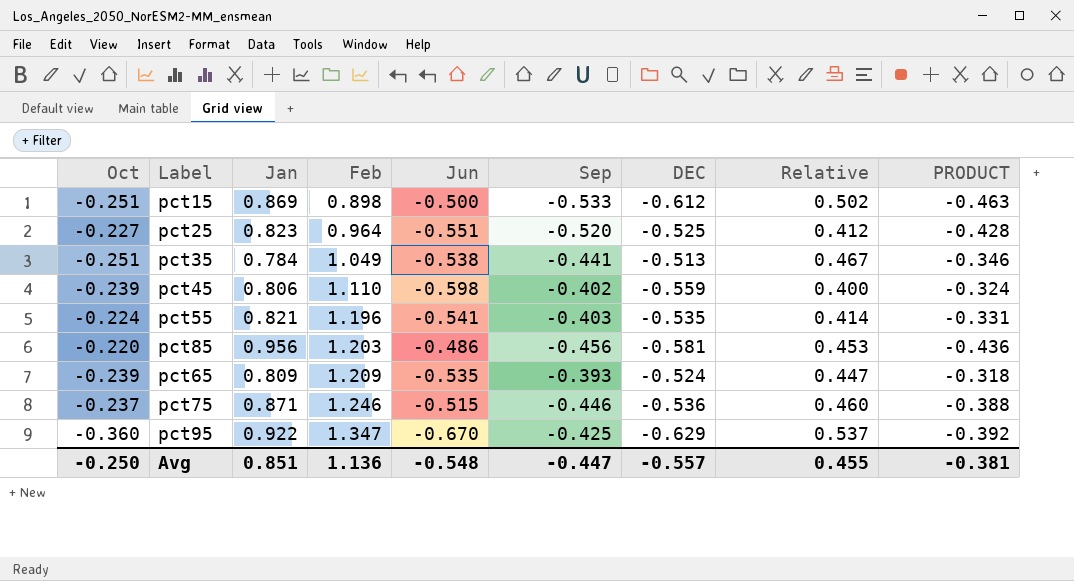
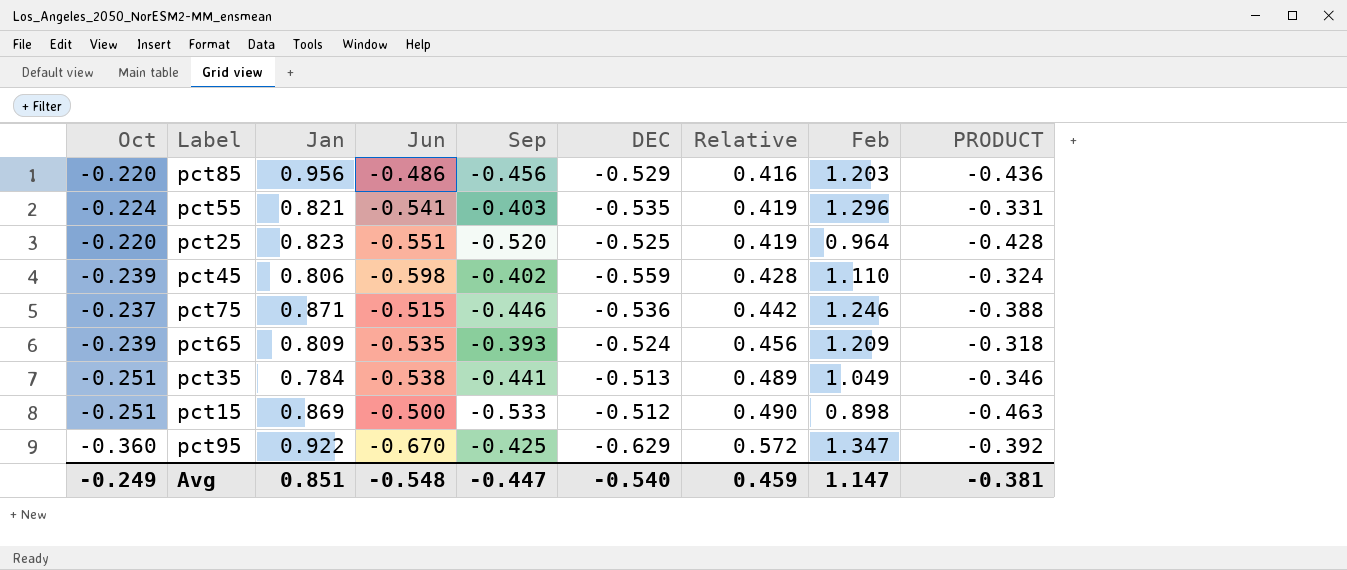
row order: Feb ascending -> Relative ascending
column Relative | formula: [Oct] / [Jun] -> [Oct] / [DEC]
column Feb | position: 4 -> 8
pct85 | DEC: -0.581 -> -0.529
pct55 | Feb: 1.196 -> 1.296
pct25 | Oct: -0.227 -> -0.220
pct15 | DEC: -0.612 -> -0.512
Avg | Oct: -0.250 -> -0.249
Avg | DEC: -0.557 -> -0.540
Avg | Relative: 0.455 -> 0.459
Avg | Feb: 1.136 -> 1.147

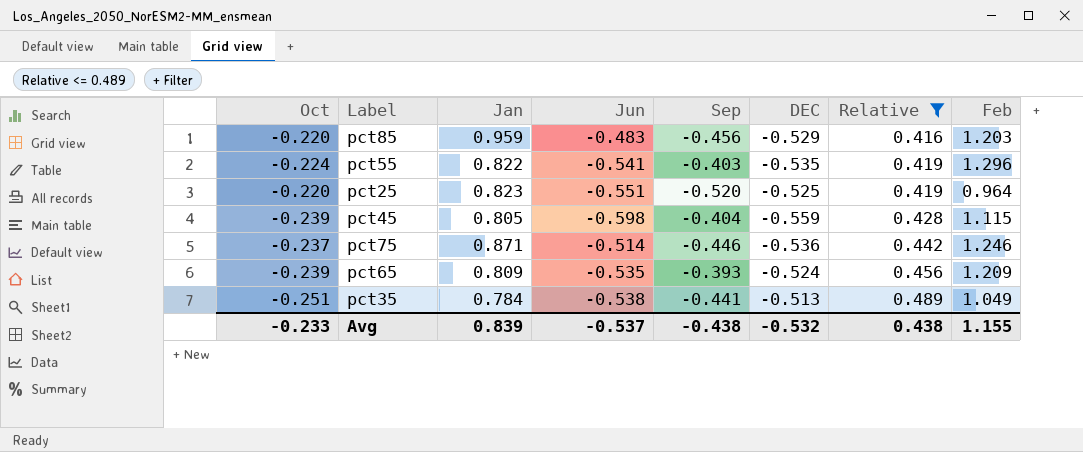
filter: none -> Relative <= 0.489
column PRODUCT | formula: [Jan] * [Sep] -> none
pct85 | Jan: 0.956 -> 0.959
pct85 | Jun: -0.486 -> -0.483
pct55 | Jan: 0.821 -> 0.822
pct45 | Jan: 0.806 -> 0.805
pct45 | Sep: -0.402 -> -0.404
pct45 | Feb: 1.110 -> 1.115
pct75 | Jun: -0.515 -> -0.514
Avg | Oct: -0.249 -> -0.233
Avg | Jan: 0.851 -> 0.839
Avg | Jun: -0.548 -> -0.537
Avg | Sep: -0.447 -> -0.438
Avg | DEC: -0.540 -> -0.532
Avg | Relative: 0.459 -> 0.438
Avg | Feb: 1.147 -> 1.155

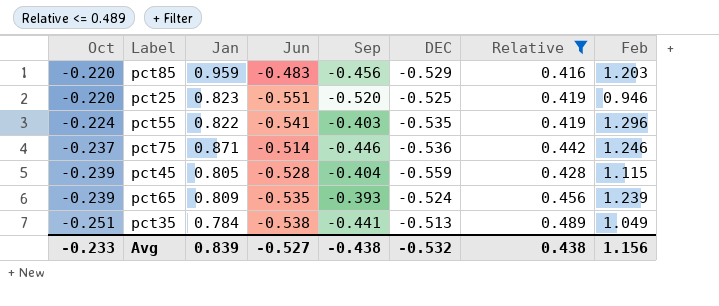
row order: Relative ascending -> Oct descending
pct25 | Feb: 0.964 -> 0.946
pct45 | Jun: -0.598 -> -0.528
pct65 | Feb: 1.209 -> 1.239
Avg | Jun: -0.537 -> -0.527
Avg | Feb: 1.155 -> 1.156

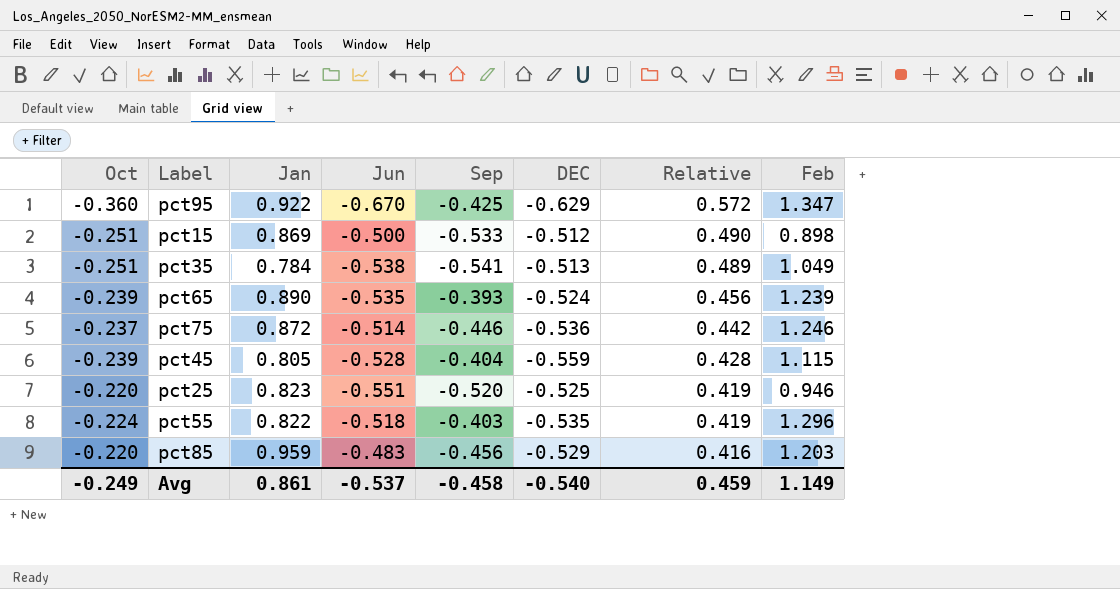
filter: Relative <= 0.489 -> none
row order: Oct descending -> Relative descending
pct35 | Sep: -0.441 -> -0.541
pct65 | Jan: 0.809 -> 0.890
pct75 | Jan: 0.871 -> 0.872
pct55 | Jun: -0.541 -> -0.518
Avg | Oct: -0.233 -> -0.249
Avg | Jan: 0.839 -> 0.861
Avg | Jun: -0.527 -> -0.537
Avg | Sep: -0.438 -> -0.458
Avg | DEC: -0.532 -> -0.540
Avg | Relative: 0.438 -> 0.459
Avg | Feb: 1.156 -> 1.149

